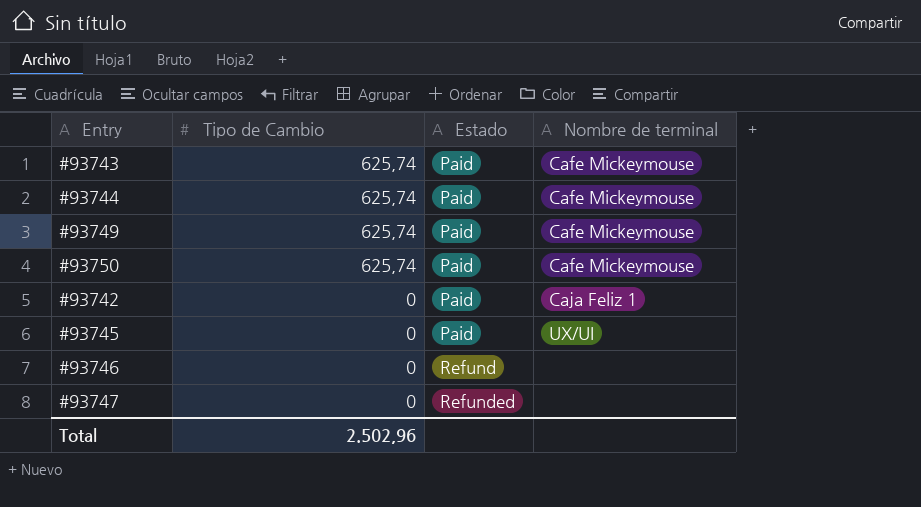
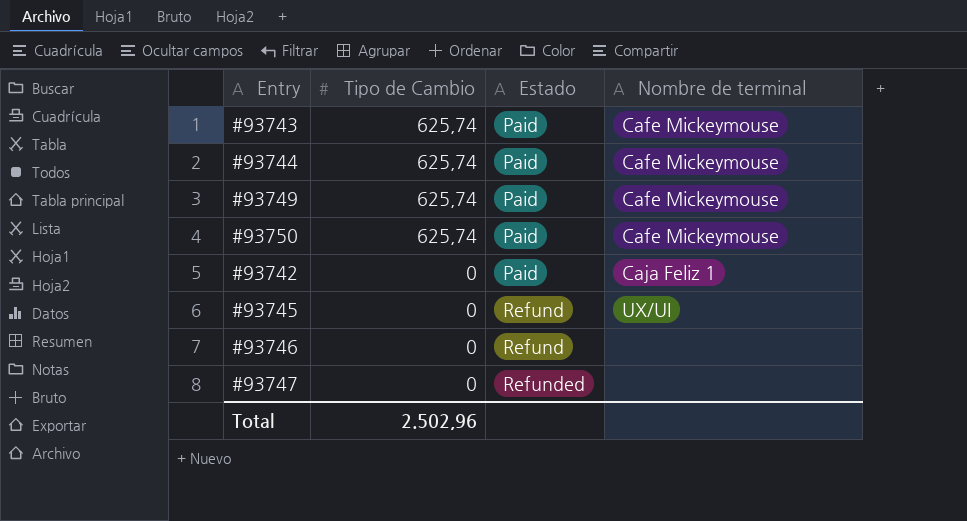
#93745 | Estado: Paid -> Refund

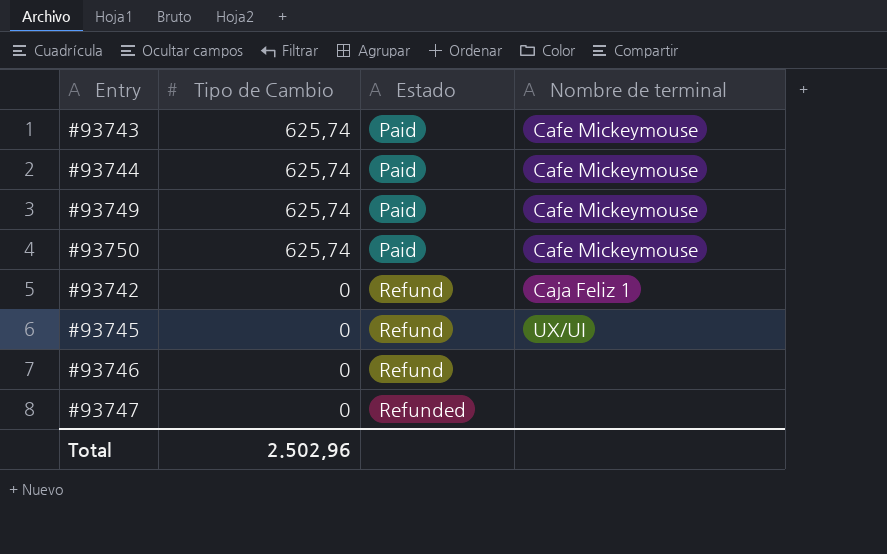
#93742 | Estado: Paid -> Refund

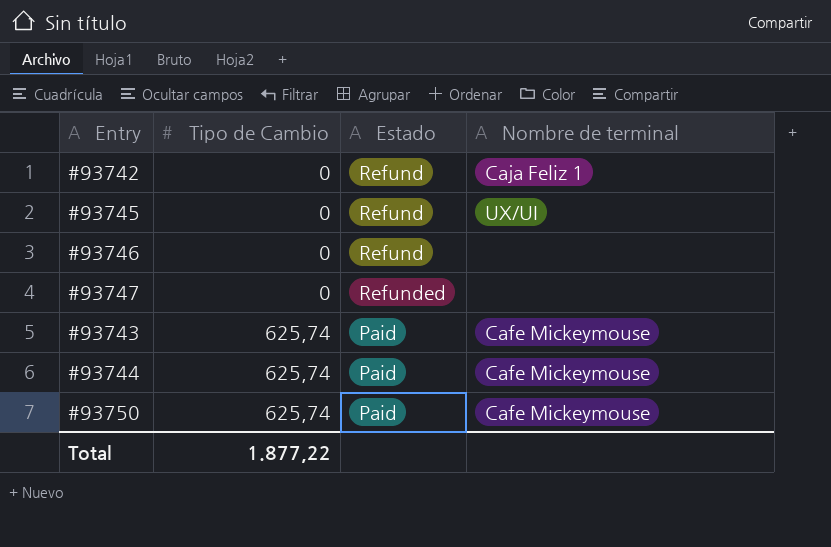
row order: Tipo de Cambio descending -> Tipo de Cambio ascending
row #93749: 625,74 | Paid | Cafe Mickeymouse -> none
Total | Tipo de Cambio: 2.502,96 -> 1.877,22

